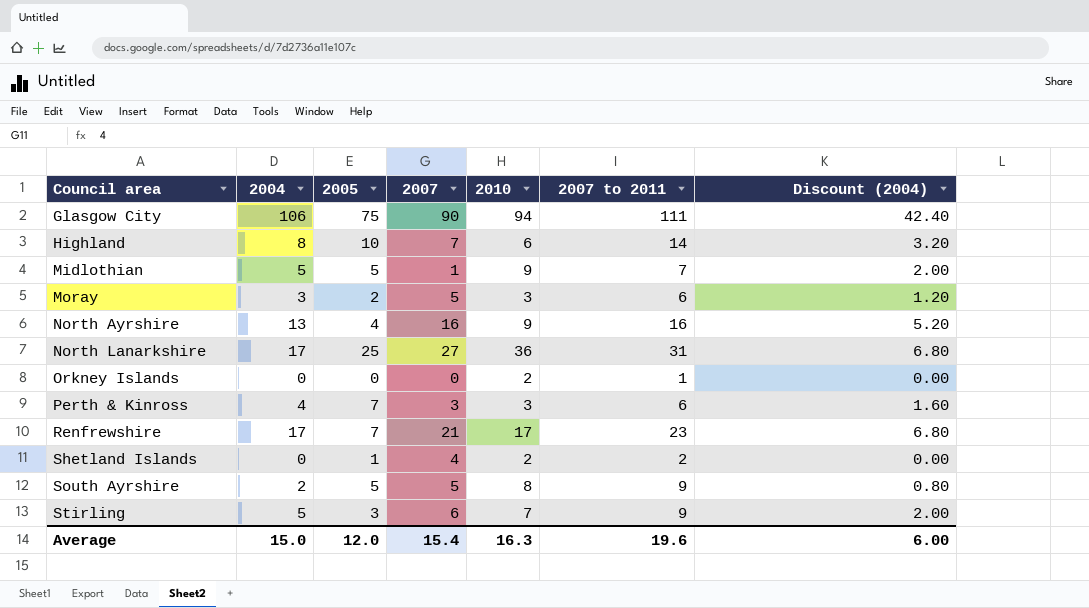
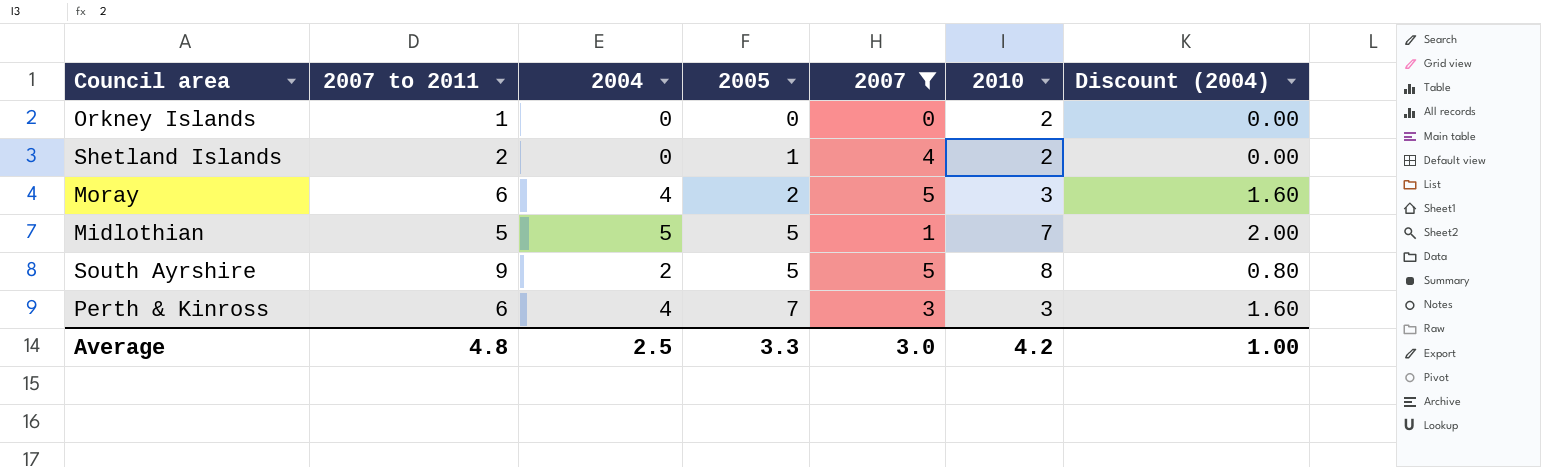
filter: none -> 2007 <= 5
row order: Council area ascending -> 2005 ascending
column 2007 to 2011 | position: 6 -> 2
Moray | 2004: 3 -> 4
Moray | Discount (2004): 1.20 -> 1.60
Midlothian | 2007 to 2011: 7 -> 5
Midlothian | 2010: 9 -> 7
Average | 2007 to 2011: 19.6 -> 4.8
Average | 2004: 15.0 -> 2.5
Average | 2005: 12.0 -> 3.3
Average | 2007: 15.4 -> 3.0
Average | 2010: 16.3 -> 4.2
Average | Discount (2004): 6.00 -> 1.00

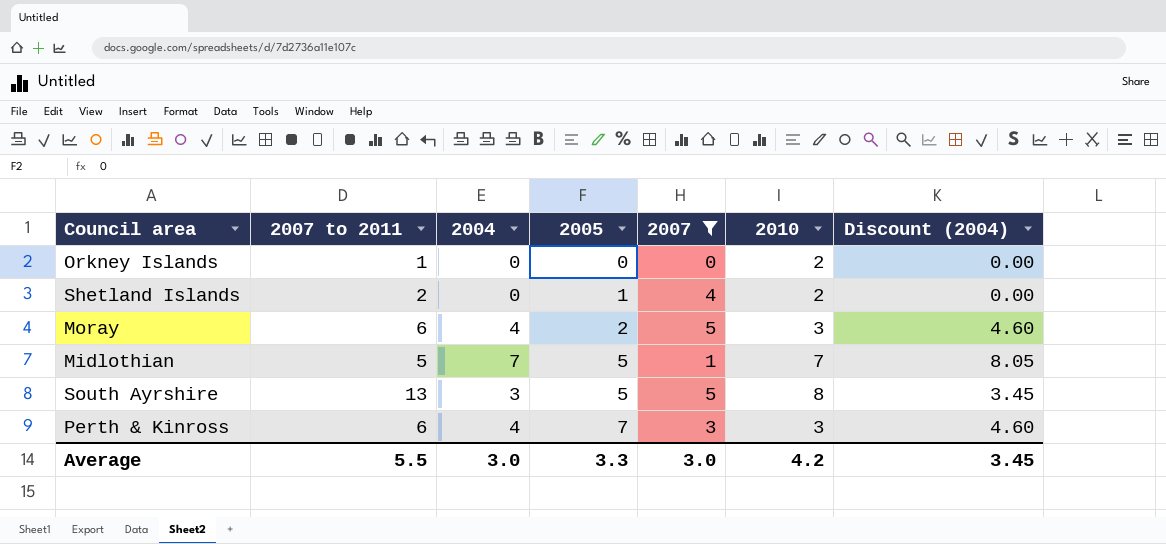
column Discount (2004) | formula: [2004] * 0.4 -> [2004] * 1.15
Midlothian | 2004: 5 -> 7
South Ayrshire | 2007 to 2011: 9 -> 13
South Ayrshire | 2004: 2 -> 3
Average | 2007 to 2011: 4.8 -> 5.5
Average | 2004: 2.5 -> 3.0
Average | Discount (2004): 1.00 -> 3.45

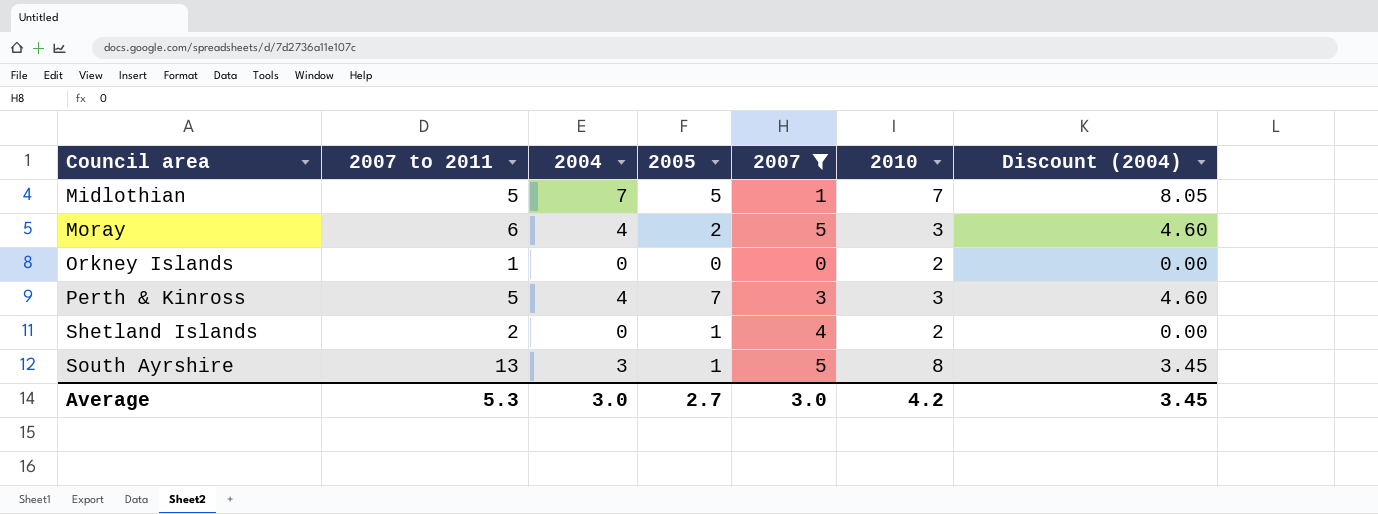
row order: 2005 ascending -> Council area ascending
Perth & Kinross | 2007 to 2011: 6 -> 5
South Ayrshire | 2005: 5 -> 1
Average | 2007 to 2011: 5.5 -> 5.3
Average | 2005: 3.3 -> 2.7

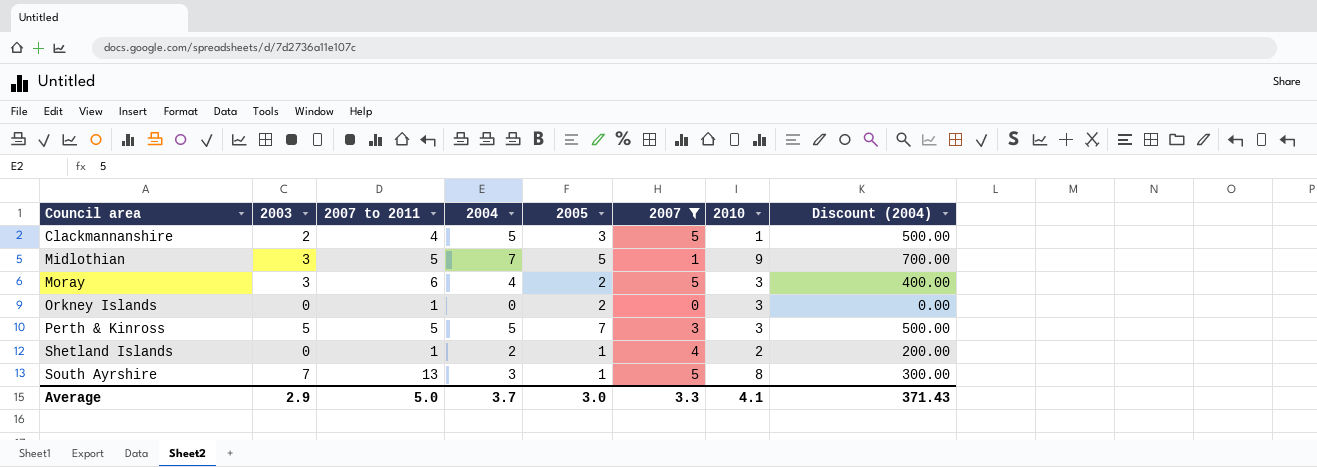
column 2003 | position: none -> 2
column Discount (2004) | formula: [2004] * 1.15 -> [2004] * 100
row Clackmannanshire: none -> 2 | 4 | 5 | 3 | 5 | 1 | 500.00
Midlothian | 2010: 7 -> 9
Orkney Islands | 2005: 0 -> 2
Orkney Islands | 2010: 2 -> 3
Perth & Kinross | 2004: 4 -> 5
Shetland Islands | 2007 to 2011: 2 -> 1
Shetland Islands | 2004: 0 -> 2
Average | 2007 to 2011: 5.3 -> 5.0
Average | 2004: 3.0 -> 3.7
Average | 2005: 2.7 -> 3.0
Average | 2007: 3.0 -> 3.3
Average | 2010: 4.2 -> 4.1
Average | Discount (2004): 3.45 -> 371.43

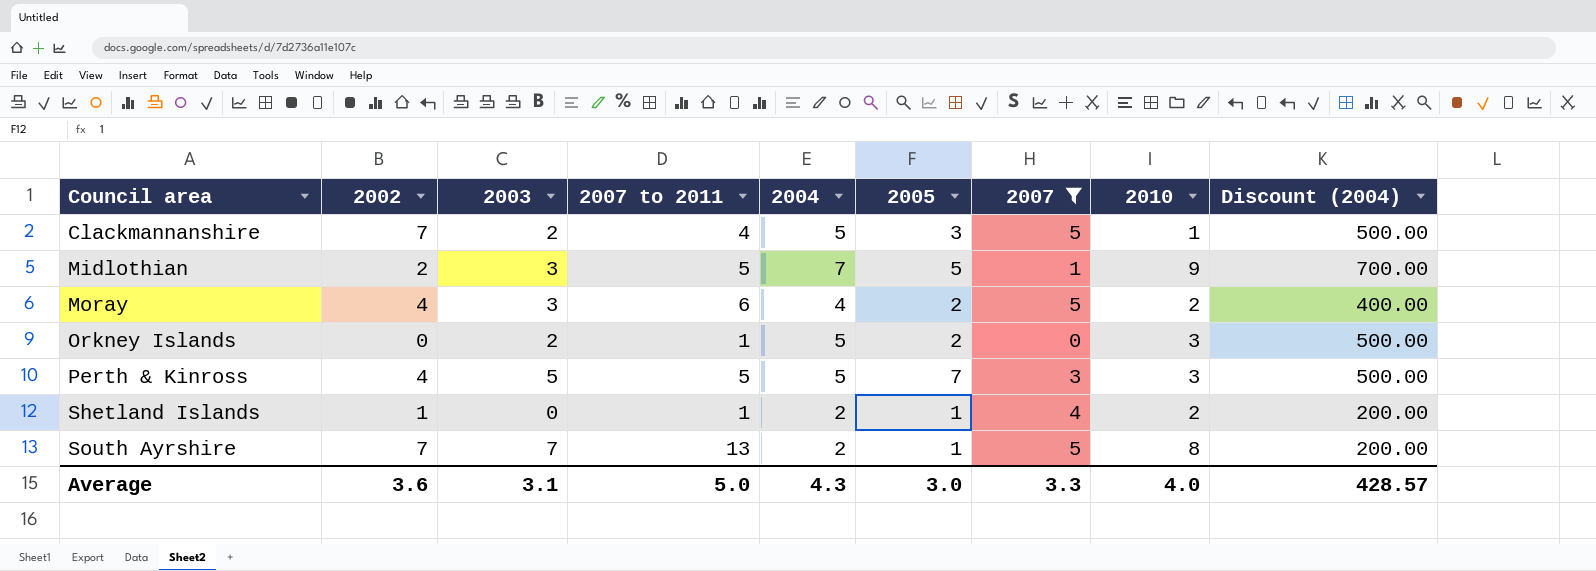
column 2002 | position: none -> 2
Moray | 2010: 3 -> 2
Orkney Islands | 2003: 0 -> 2
Orkney Islands | 2004: 0 -> 5
Orkney Islands | Discount (2004): 0.00 -> 500.00
South Ayrshire | 2004: 3 -> 2
South Ayrshire | Discount (2004): 300.00 -> 200.00
Average | 2003: 2.9 -> 3.1
Average | 2004: 3.7 -> 4.3
Average | 2010: 4.1 -> 4.0
Average | Discount (2004): 371.43 -> 428.57

